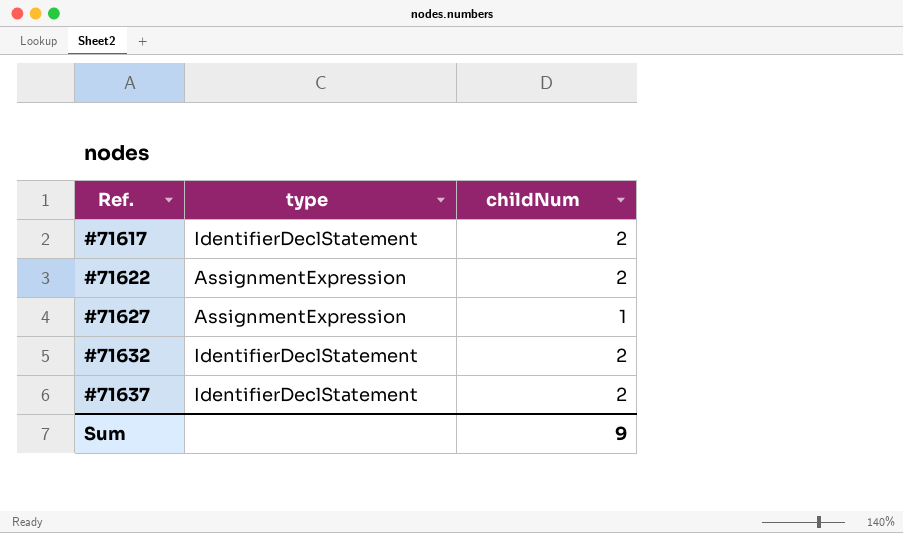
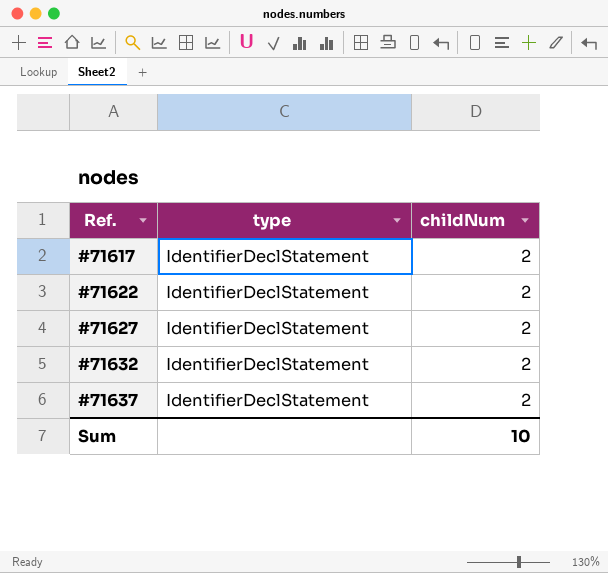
#71622 | type: AssignmentExpression -> IdentifierDeclStatement
#71627 | type: AssignmentExpression -> IdentifierDeclStatement
#71627 | childNum: 1 -> 2
Sum | childNum: 9 -> 10

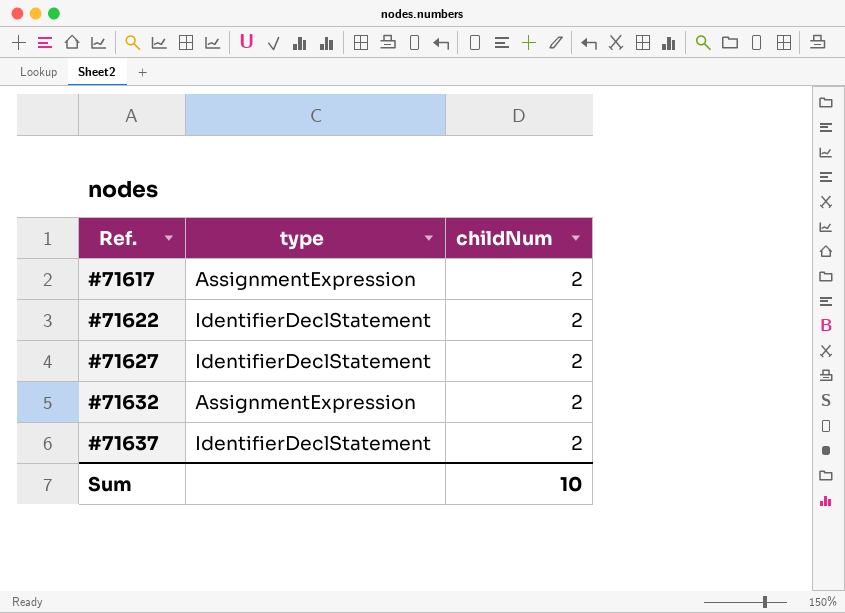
#71617 | type: IdentifierDeclStatement -> AssignmentExpression
#71632 | type: IdentifierDeclStatement -> AssignmentExpression

